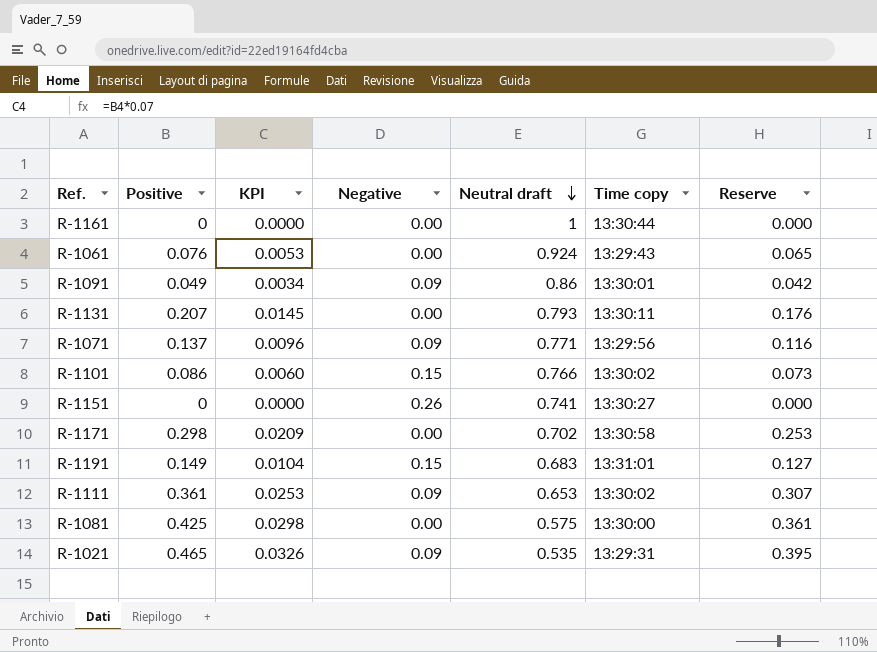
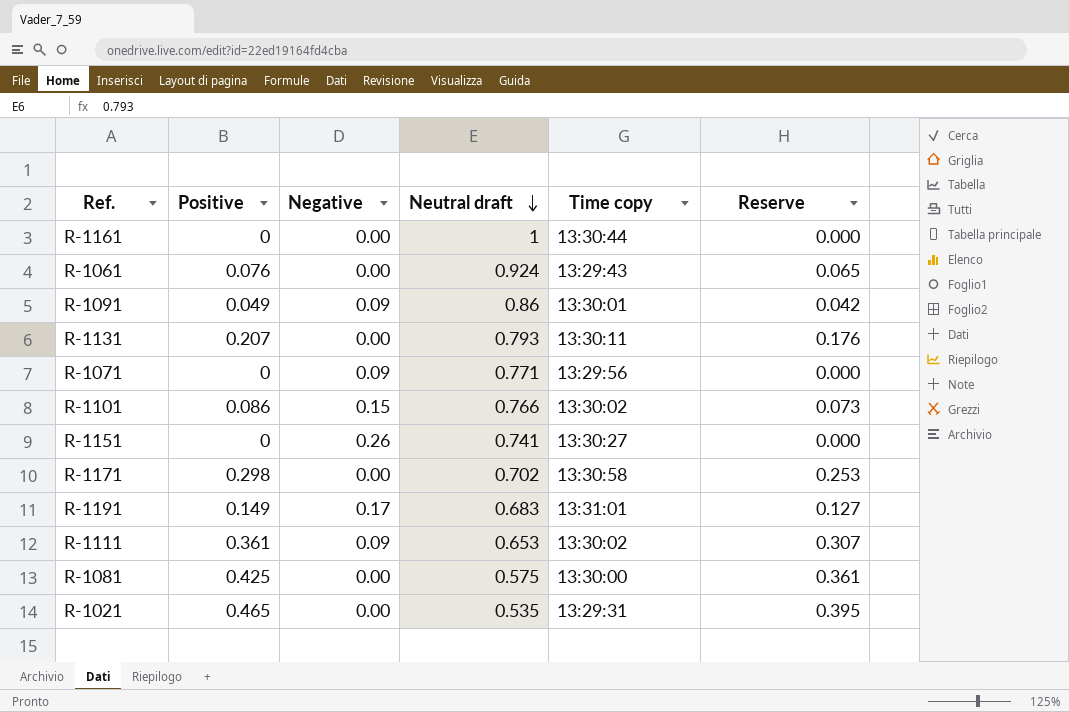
column KPI | formula: [Positive] * 0.07 -> none
R-1071 | Positive: 0.137 -> 0
R-1071 | Reserve: 0.116 -> 0.000
R-1191 | Negative: 0.15 -> 0.17
R-1021 | Negative: 0.09 -> 0.00

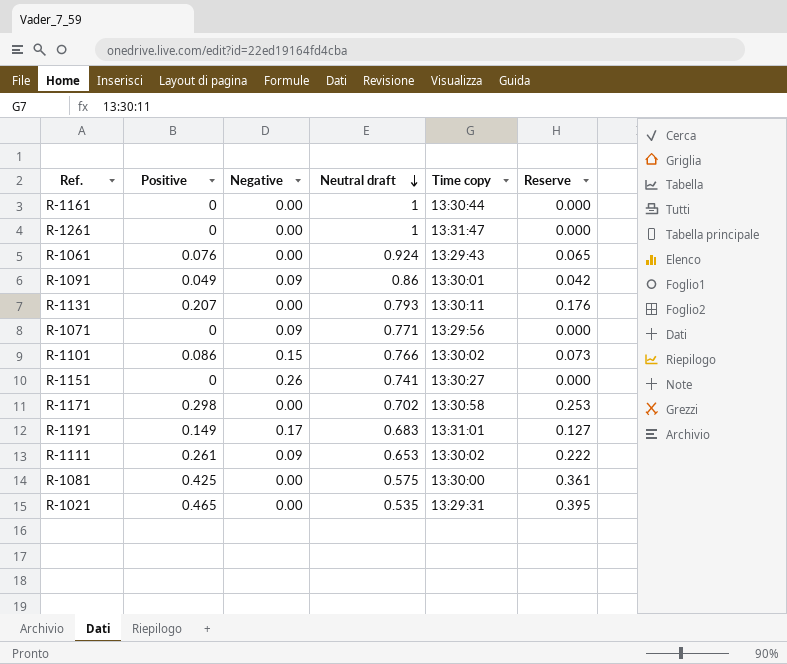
row R-1261: none -> 0 | 0.00 | 1 | 13:31:47 | 0.000
R-1111 | Positive: 0.361 -> 0.261
R-1111 | Reserve: 0.307 -> 0.222

